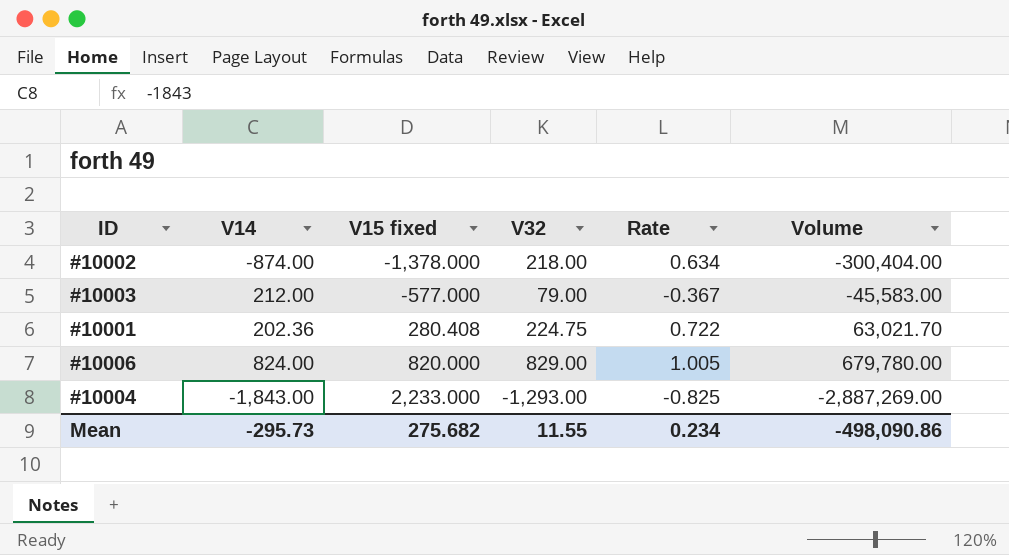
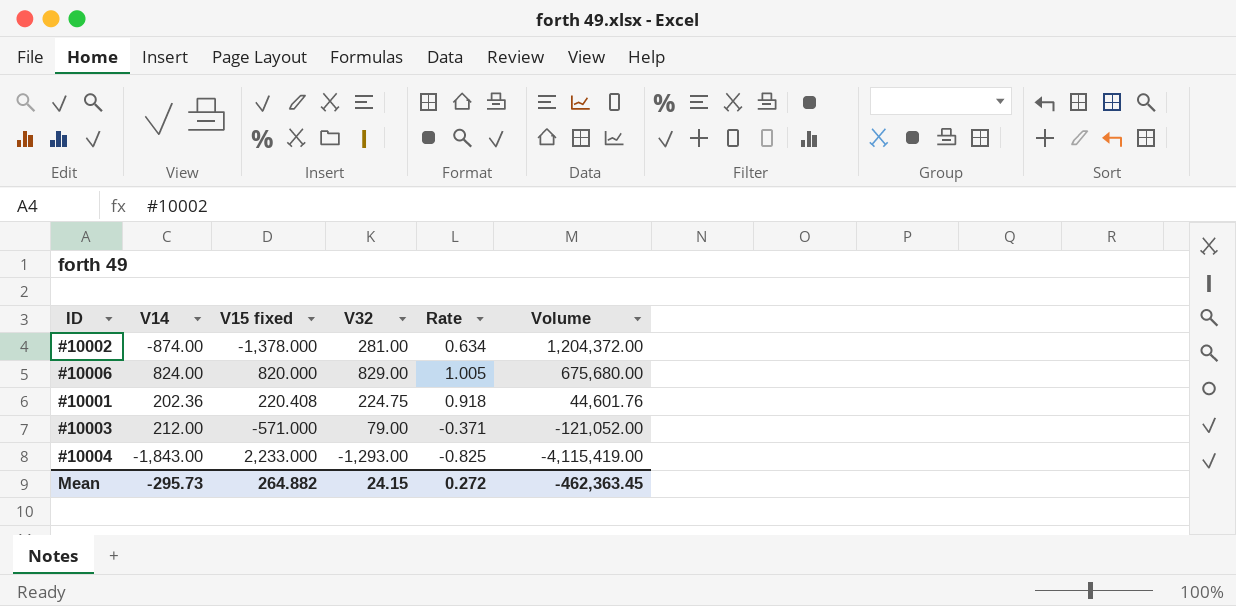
row order: V15 fixed ascending -> Volume descending
column Volume | formula: [V15 fixed] * [V32] -> [V14] * [V15 fixed]
#10002 | V32: 218.00 -> 281.00
#10001 | V15 fixed: 280.408 -> 220.408
#10001 | Rate: 0.722 -> 0.918
#10003 | V15 fixed: -577.000 -> -571.000
#10003 | Rate: -0.367 -> -0.371
Mean | V15 fixed: 275.682 -> 264.882
Mean | V32: 11.55 -> 24.15
Mean | Rate: 0.234 -> 0.272
Mean | Volume: -498,090.86 -> -462,363.45

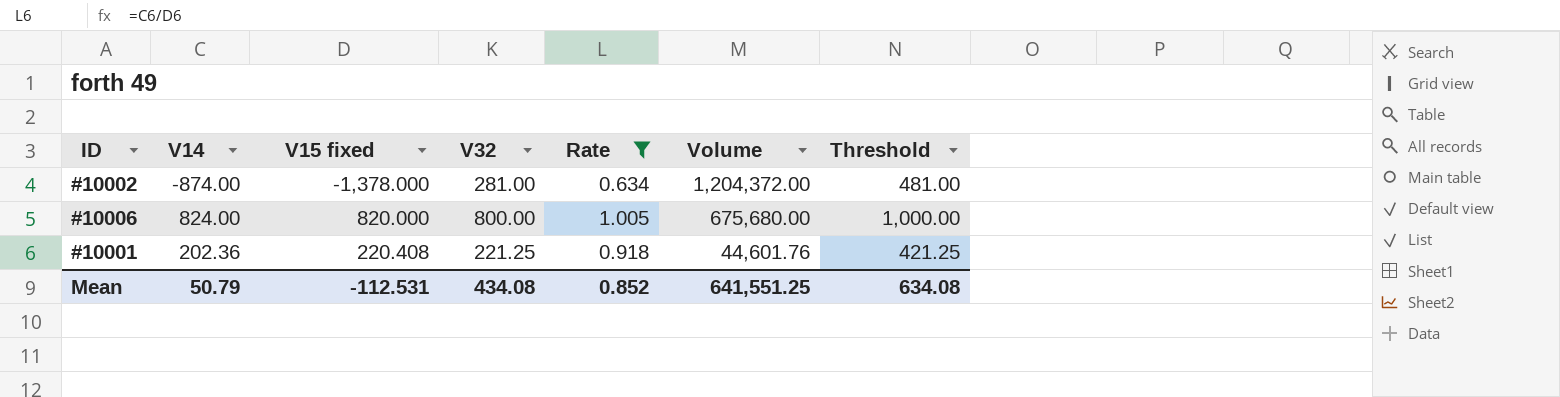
filter: none -> Rate >= 0.634
column Threshold | formula: none -> [V32] + 200
#10006 | V32: 829.00 -> 800.00
#10001 | V32: 224.75 -> 221.25
Mean | V14: -295.73 -> 50.79
Mean | V15 fixed: 264.882 -> -112.531
Mean | V32: 24.15 -> 434.08
Mean | Rate: 0.272 -> 0.852
Mean | Volume: -462,363.45 -> 641,551.25

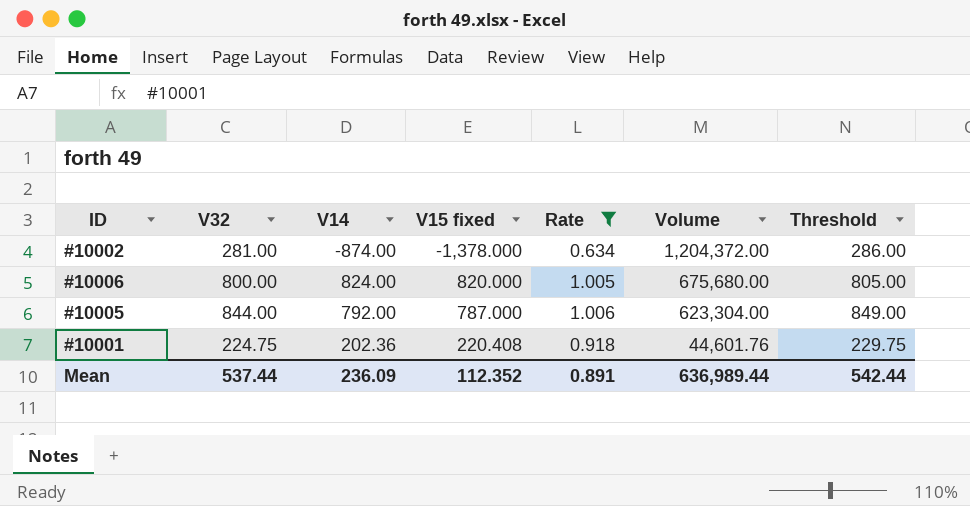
column V32 | position: 4 -> 2
column Threshold | formula: [V32] + 200 -> [V32] + 5
row #10005: none -> 844.00 | 792.00 | 787.000 | 1.006 | 623,304.00 | 849.00
#10001 | V32: 221.25 -> 224.75
Mean | V32: 434.08 -> 537.44
Mean | V14: 50.79 -> 236.09
Mean | V15 fixed: -112.531 -> 112.352
Mean | Rate: 0.852 -> 0.891
Mean | Volume: 641,551.25 -> 636,989.44
Mean | Threshold: 634.08 -> 542.44

